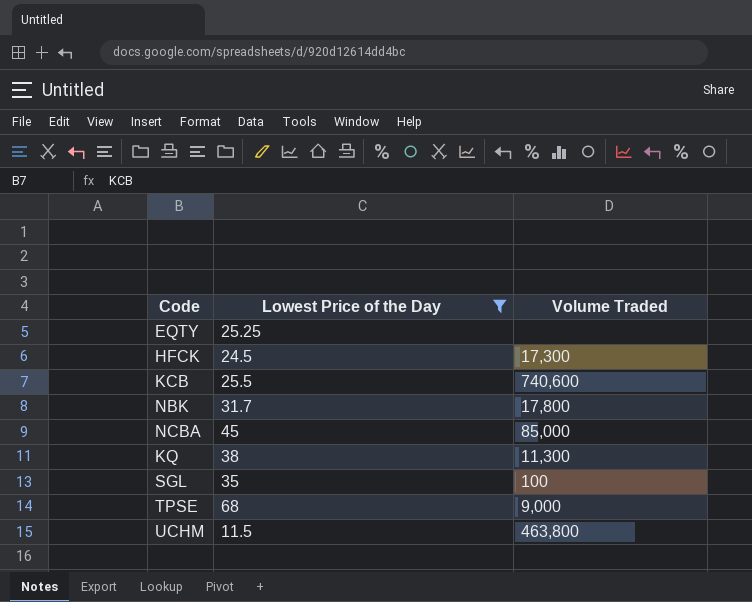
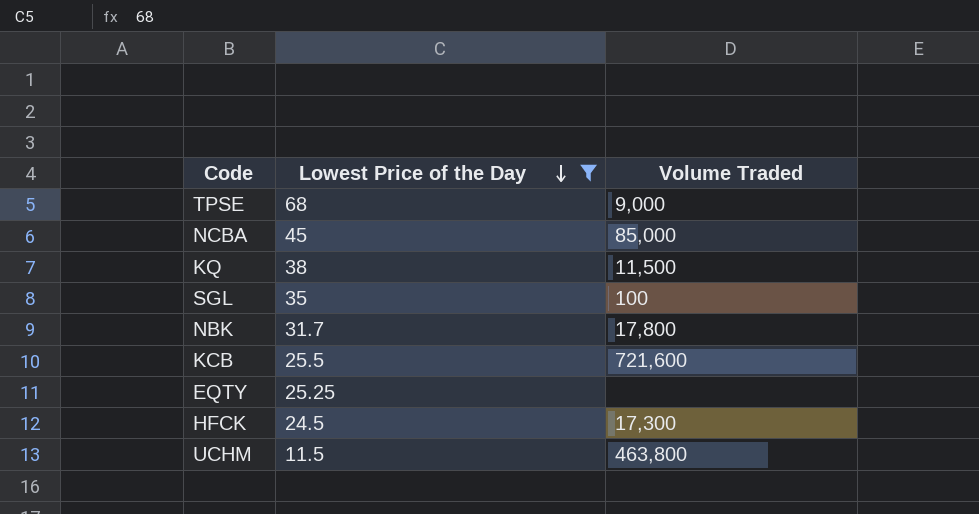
row order: none -> Lowest Price of the Day descending
KQ | Volume Traded: 11,300 -> 11,500
KCB | Volume Traded: 740,600 -> 721,600

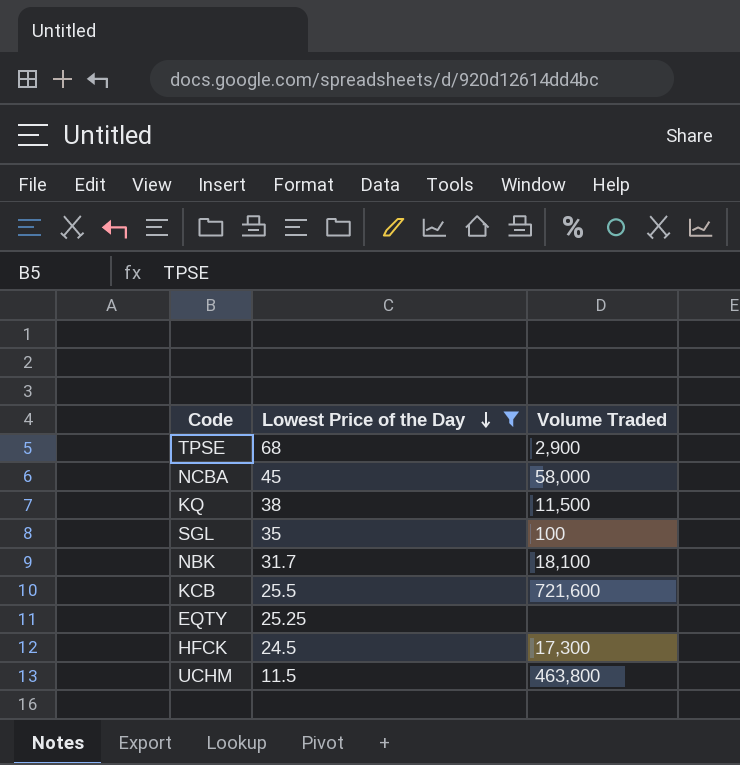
TPSE | Volume Traded: 9,000 -> 2,900
NCBA | Volume Traded: 85,000 -> 58,000
NBK | Volume Traded: 17,800 -> 18,100

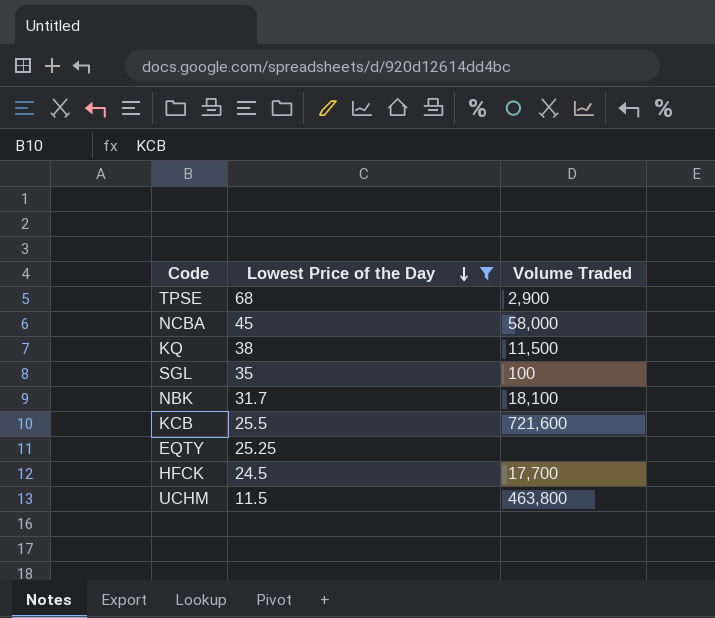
HFCK | Volume Traded: 17,300 -> 17,700

